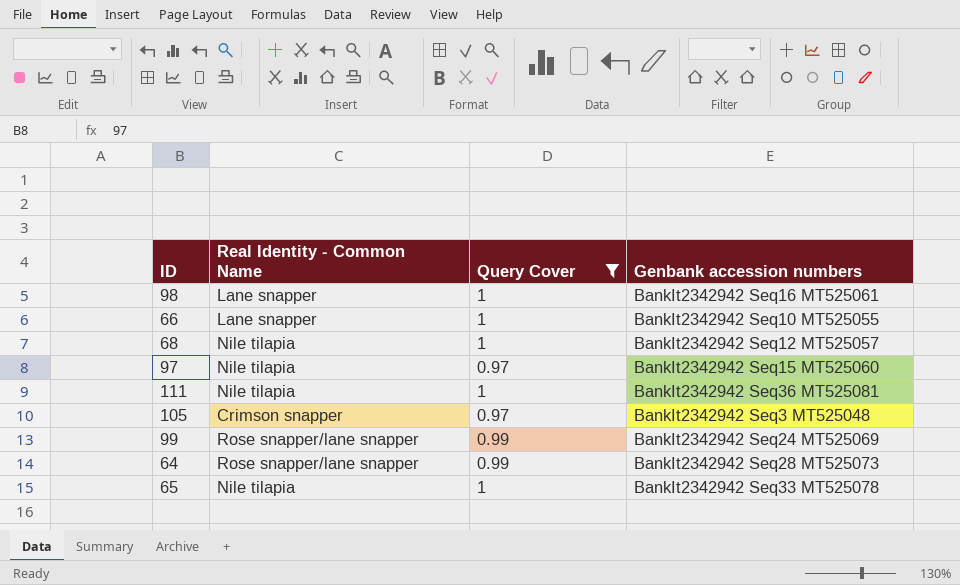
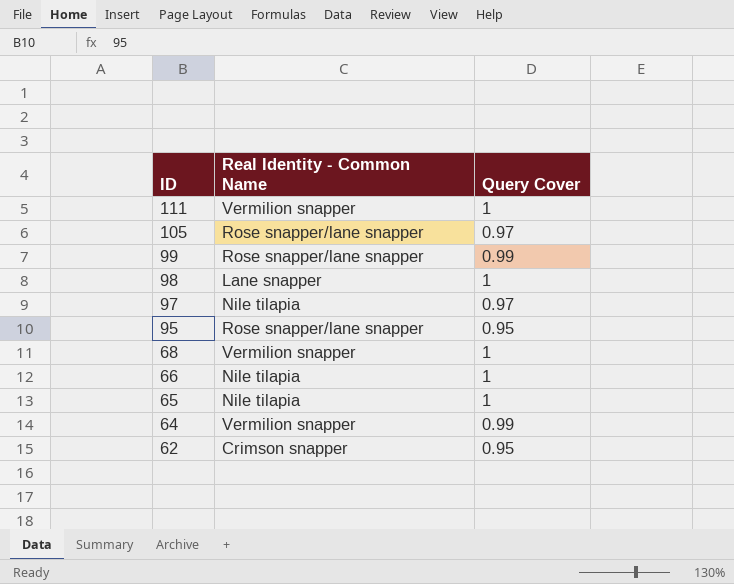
filter: Query Cover != 0.95 -> none
row order: none -> ID descending
column Genbank accession numbers | position: 4 -> none
111 | Real Identity - Common Name: Nile tilapia -> Vermilion snapper
105 | Real Identity - Common Name: Crimson snapper -> Rose snapper/lane snapper
68 | Real Identity - Common Name: Nile tilapia -> Vermilion snapper
66 | Real Identity - Common Name: Lane snapper -> Nile tilapia
64 | Real Identity - Common Name: Rose snapper/lane snapper -> Vermilion snapper

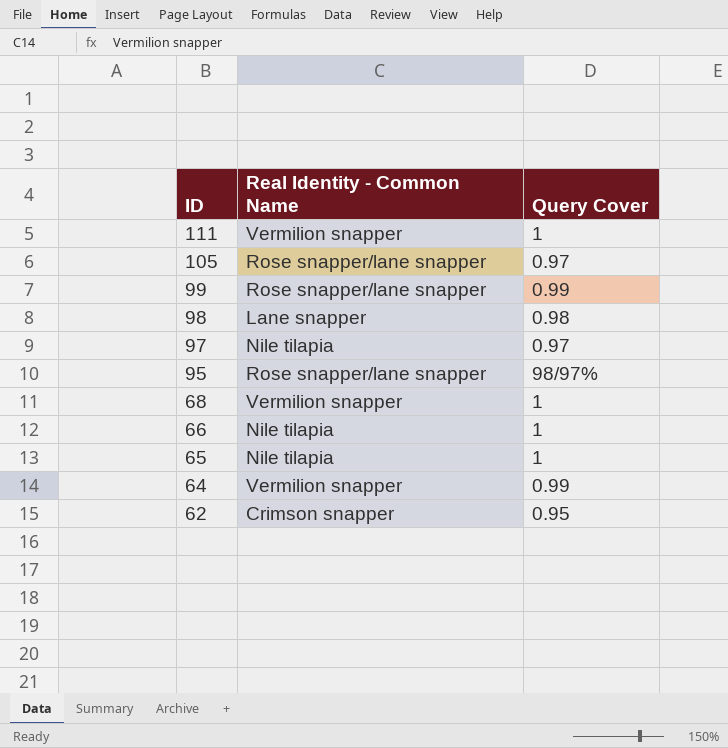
98 | Query Cover: 1 -> 0.98
95 | Query Cover: 0.95 -> 98/97%

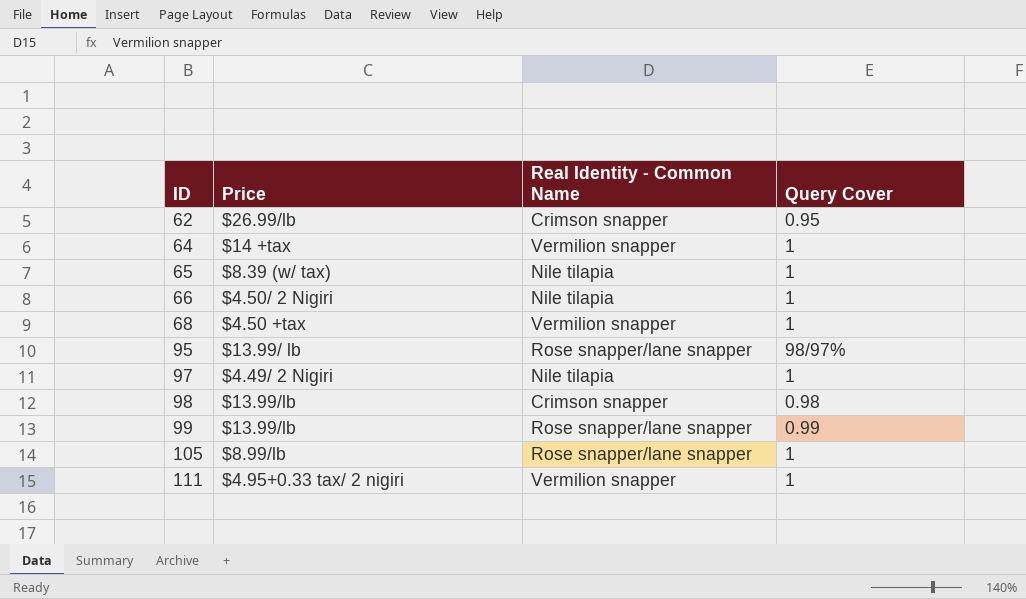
row order: ID descending -> ID ascending
column Price | position: none -> 2
64 | Query Cover: 0.99 -> 1
97 | Query Cover: 0.97 -> 1
98 | Real Identity - Common Name: Lane snapper -> Crimson snapper
105 | Query Cover: 0.97 -> 1

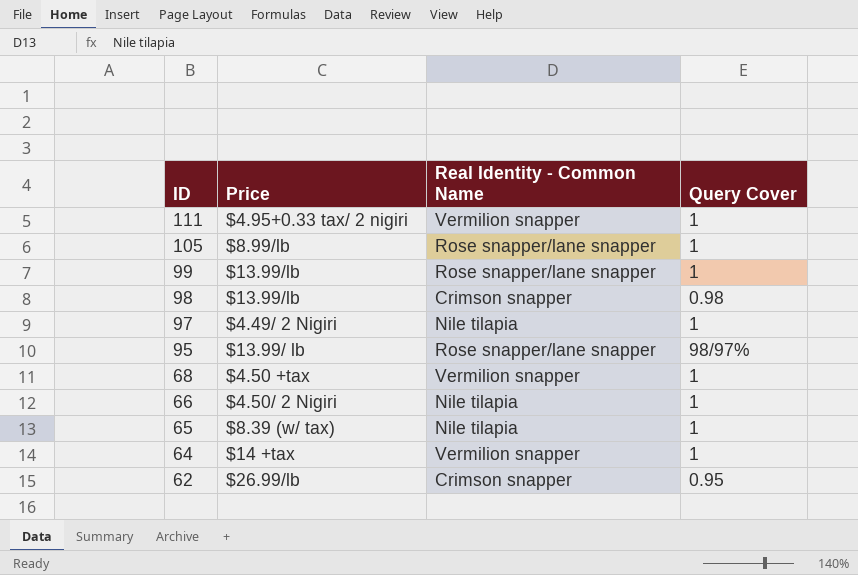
row order: ID ascending -> ID descending
99 | Query Cover: 0.99 -> 1

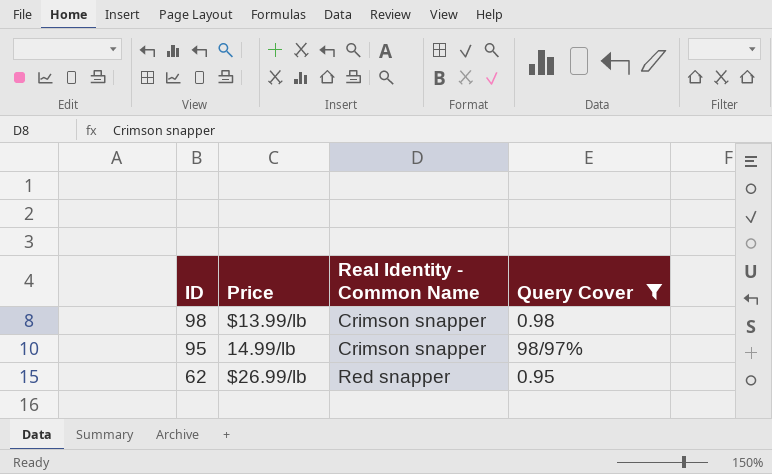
filter: none -> Query Cover != 1
95 | Price: $13.99/ lb -> 14.99/lb
95 | Real Identity - Common Name: Rose snapper/lane snapper -> Crimson snapper
62 | Real Identity - Common Name: Crimson snapper -> Red snapper

